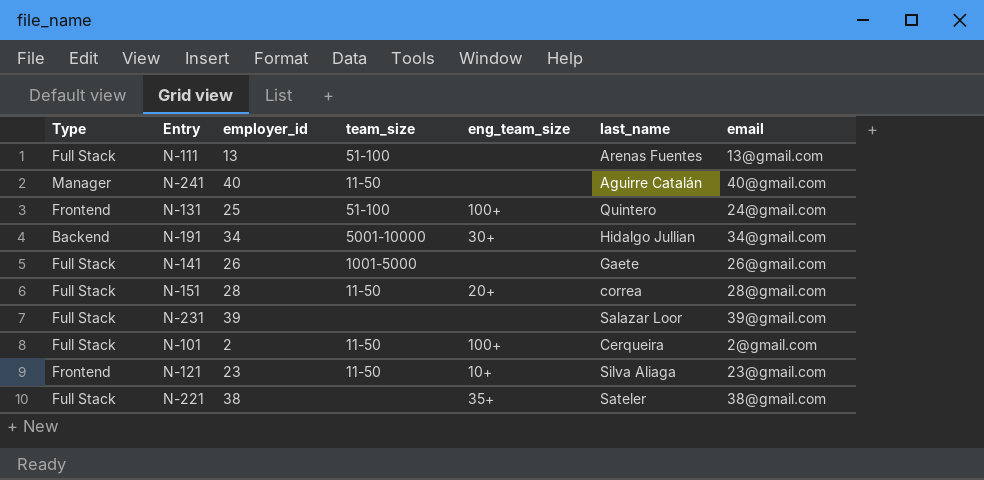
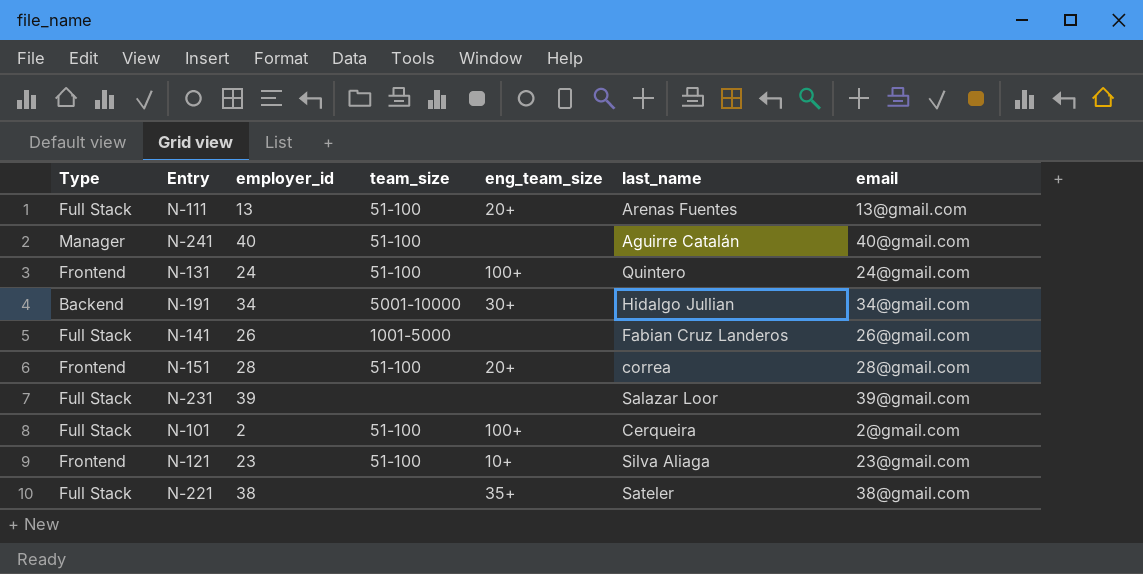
N-111 | eng_team_size: none -> 20+
N-241 | team_size: 11-50 -> 51-100
N-131 | employer_id: 25 -> 24
N-141 | last_name: Gaete -> Fabian Cruz Landeros
N-151 | Type: Full Stack -> Frontend
N-151 | team_size: 11-50 -> 51-100
N-101 | team_size: 11-50 -> 51-100
N-121 | team_size: 11-50 -> 51-100

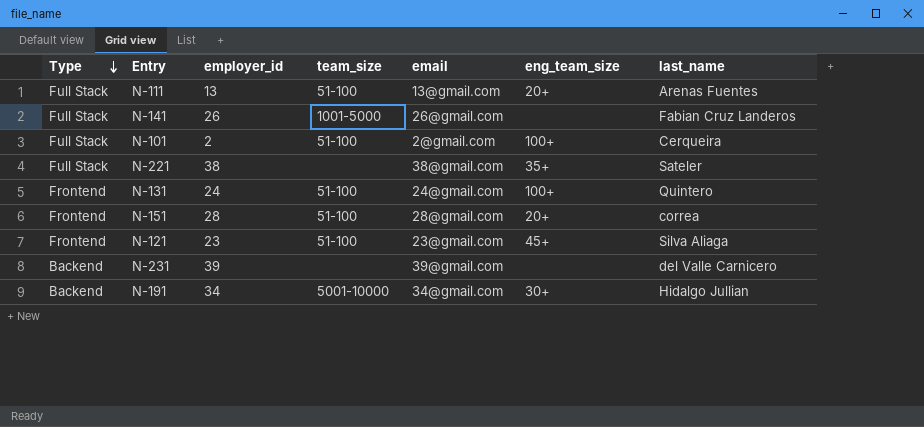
row order: none -> Type descending
column email | position: 7 -> 5
row N-241: Manager | 40 | 51-100 | none | Aguirre Catalán | 40@gmail.com -> none
N-121 | eng_team_size: 10+ -> 45+
N-231 | Type: Full Stack -> Backend
N-231 | last_name: Salazar Loor -> del Valle Carnicero

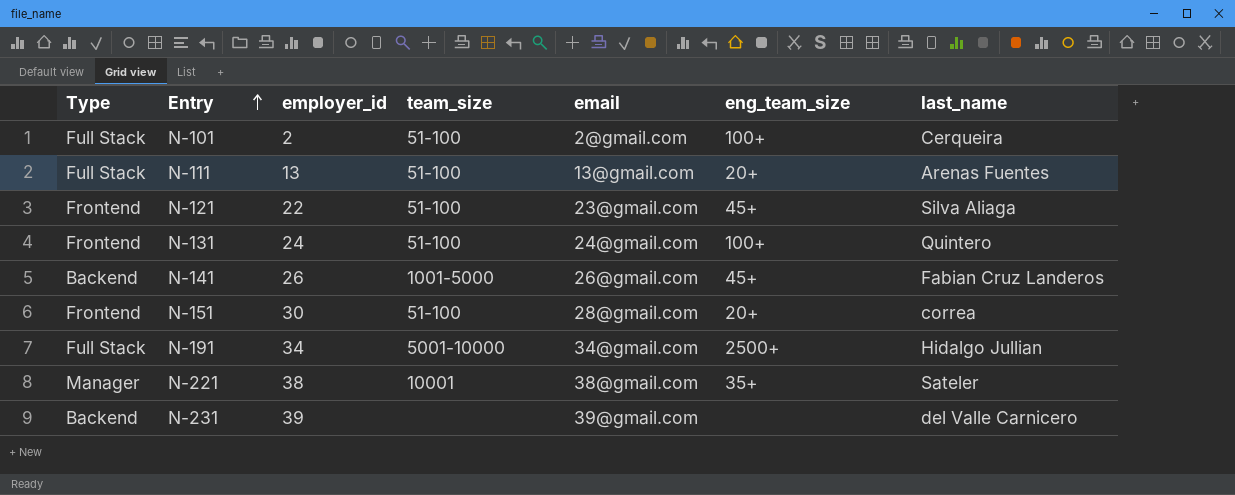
row order: Type descending -> Entry ascending
N-121 | employer_id: 23 -> 22
N-141 | Type: Full Stack -> Backend
N-141 | eng_team_size: none -> 45+
N-151 | employer_id: 28 -> 30
N-191 | Type: Backend -> Full Stack
N-191 | eng_team_size: 30+ -> 2500+
N-221 | Type: Full Stack -> Manager
N-221 | team_size: none -> 10001

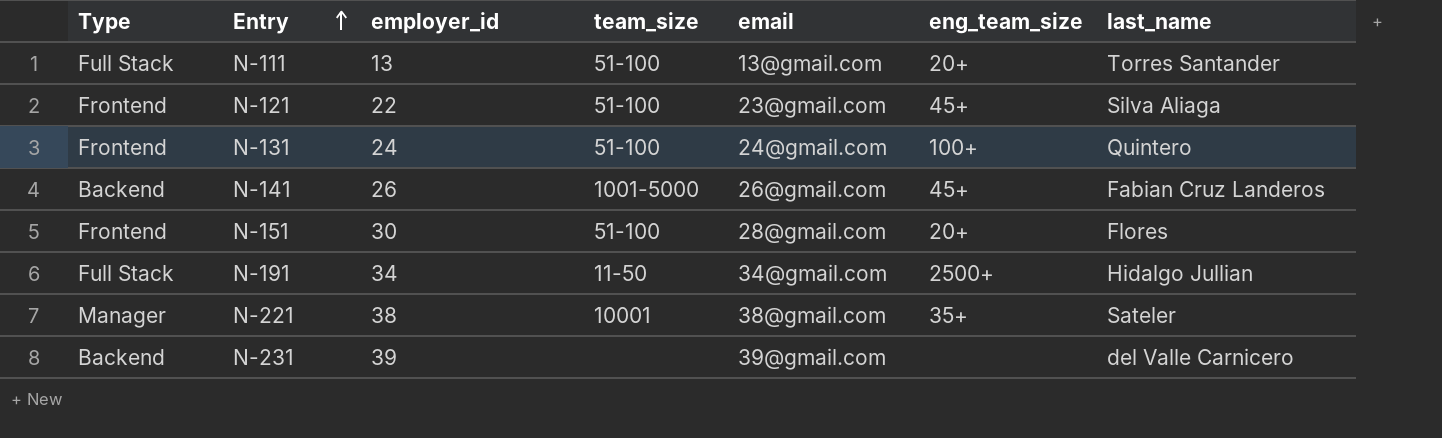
row N-101: Full Stack | 2 | 51-100 | 2@gmail.com | 100+ | Cerqueira -> none
N-111 | last_name: Arenas Fuentes -> Torres Santander
N-151 | last_name: correa -> Flores
N-191 | team_size: 5001-10000 -> 11-50

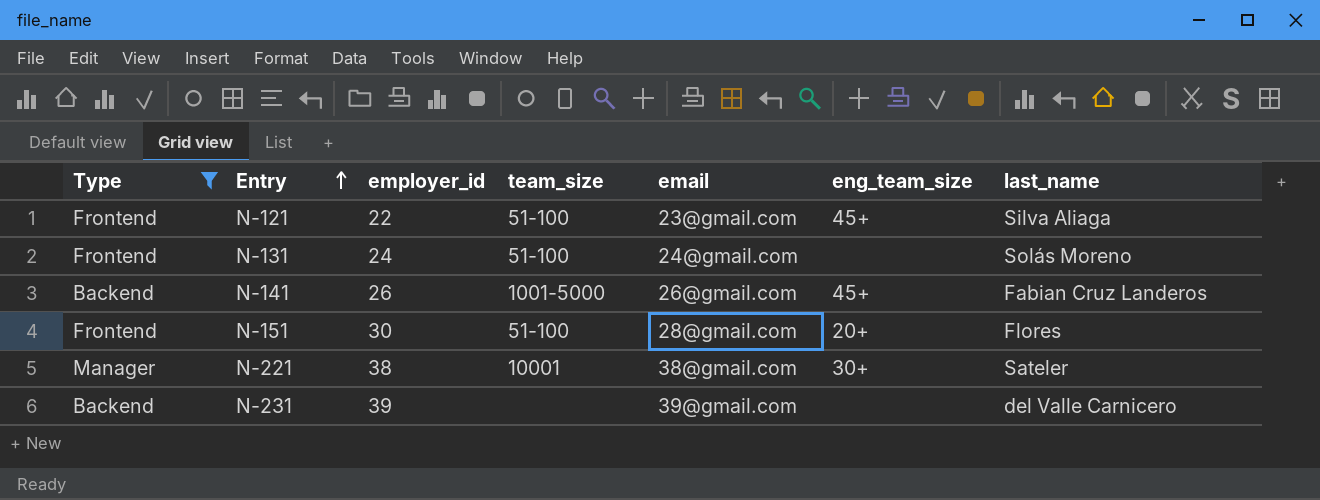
filter: none -> Type != Full Stack
N-131 | eng_team_size: 100+ -> none
N-131 | last_name: Quintero -> Solás Moreno
N-221 | eng_team_size: 35+ -> 30+

